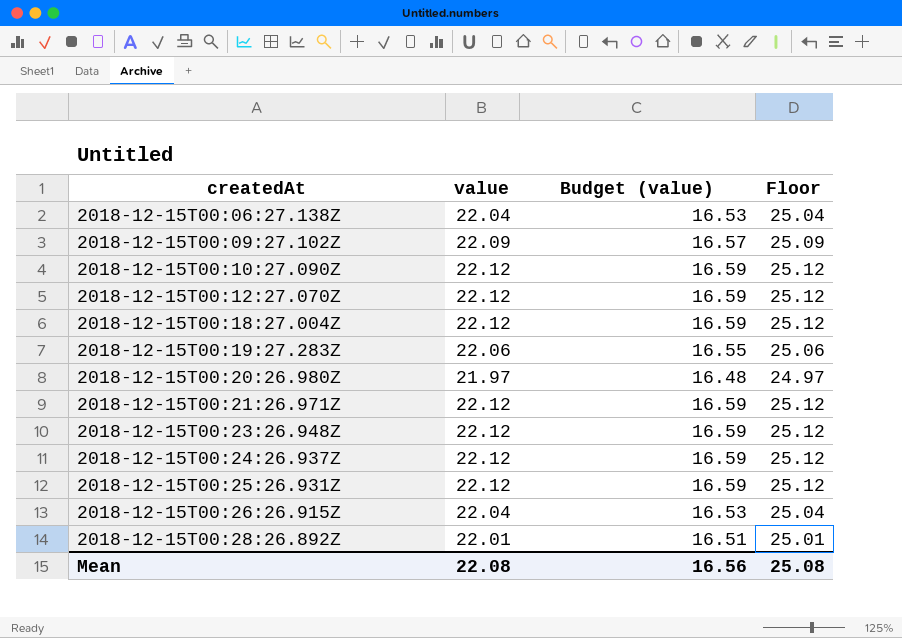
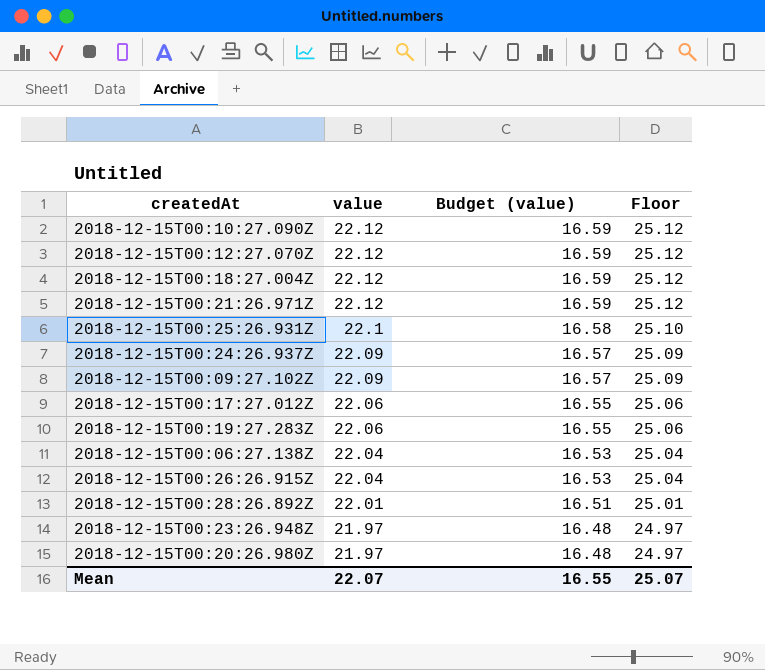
row order: createdAt ascending -> value descending
2018-12-15T00:25:26.931Z | value: 22.12 -> 22.1
2018-12-15T00:25:26.931Z | Budget (value): 16.59 -> 16.58
2018-12-15T00:25:26.931Z | Floor: 25.12 -> 25.10
2018-12-15T00:24:26.937Z | value: 22.12 -> 22.09
2018-12-15T00:24:26.937Z | Budget (value): 16.59 -> 16.57
2018-12-15T00:24:26.937Z | Floor: 25.12 -> 25.09
row 2018-12-15T00:17:27.012Z: none -> 22.06 | 16.55 | 25.06
2018-12-15T00:23:26.948Z | value: 22.12 -> 21.97
2018-12-15T00:23:26.948Z | Budget (value): 16.59 -> 16.48
2018-12-15T00:23:26.948Z | Floor: 25.12 -> 24.97
Mean | value: 22.08 -> 22.07
Mean | Budget (value): 16.56 -> 16.55
Mean | Floor: 25.08 -> 25.07

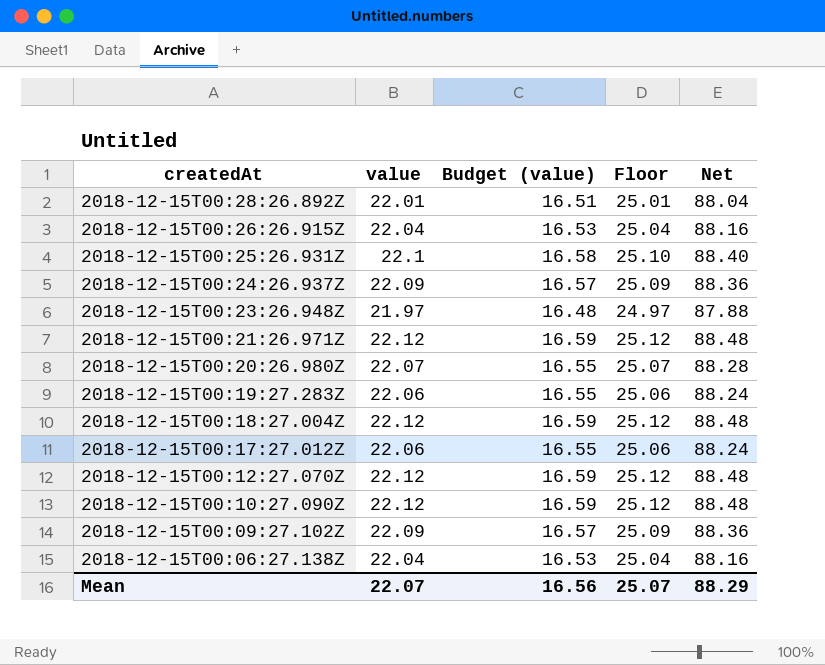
row order: value descending -> createdAt descending
column Net | formula: none -> [value] * 4
2018-12-15T00:20:26.980Z | value: 21.97 -> 22.07
2018-12-15T00:20:26.980Z | Budget (value): 16.48 -> 16.55
2018-12-15T00:20:26.980Z | Floor: 24.97 -> 25.07
Mean | Budget (value): 16.55 -> 16.56

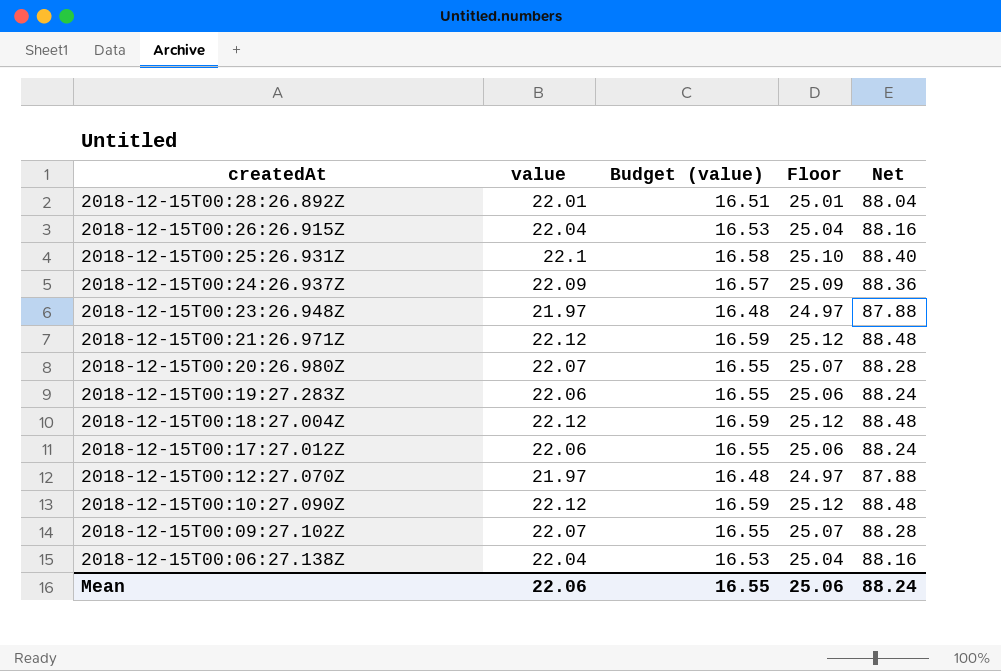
2018-12-15T00:12:27.070Z | value: 22.12 -> 21.97
2018-12-15T00:12:27.070Z | Budget (value): 16.59 -> 16.48
2018-12-15T00:12:27.070Z | Floor: 25.12 -> 24.97
2018-12-15T00:12:27.070Z | Net: 88.48 -> 87.88
2018-12-15T00:09:27.102Z | value: 22.09 -> 22.07
2018-12-15T00:09:27.102Z | Budget (value): 16.57 -> 16.55
2018-12-15T00:09:27.102Z | Floor: 25.09 -> 25.07
2018-12-15T00:09:27.102Z | Net: 88.36 -> 88.28
Mean | value: 22.07 -> 22.06
Mean | Budget (value): 16.56 -> 16.55
Mean | Floor: 25.07 -> 25.06
Mean | Net: 88.29 -> 88.24

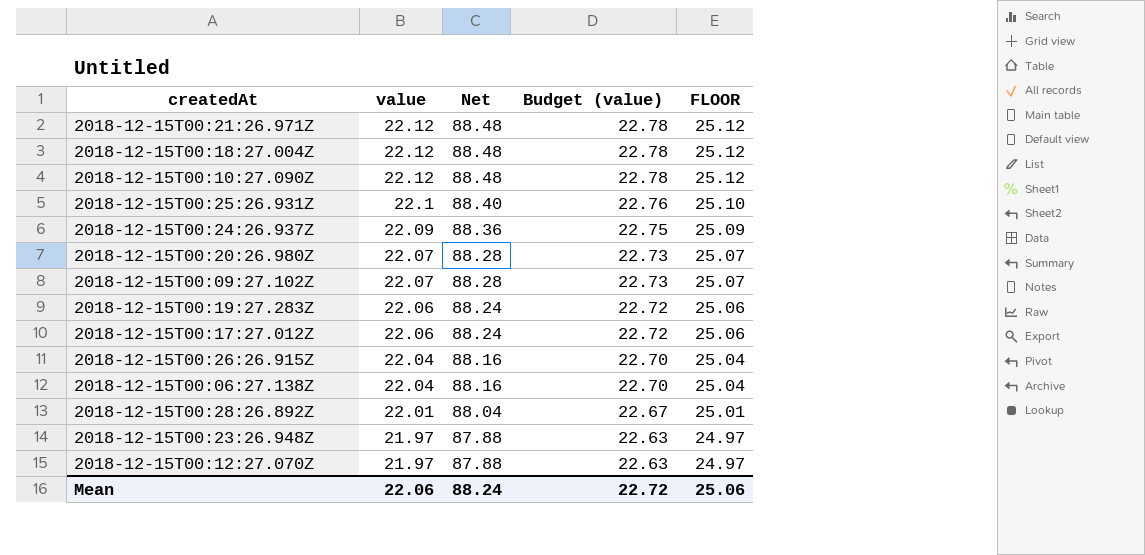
row order: createdAt descending -> value descending
column Net | position: 5 -> 3
column Budget (value) | formula: [value] * 0.75 -> [value] * 1.03
column name: Floor -> FLOOR
Mean | Budget (value): 16.55 -> 22.72

